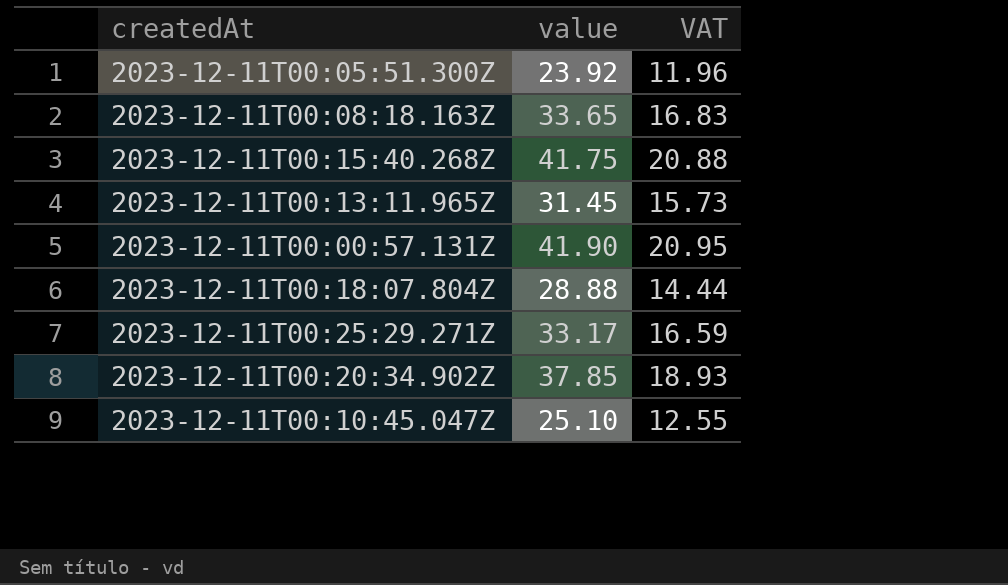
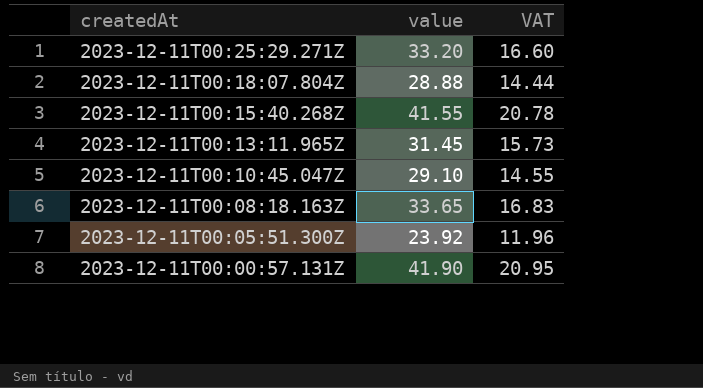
row order: none -> createdAt descending
row 2023-12-11T00:20:34.902Z: 37.85 | 18.93 -> none
2023-12-11T00:25:29.271Z | value: 33.17 -> 33.20
2023-12-11T00:25:29.271Z | VAT: 16.59 -> 16.60
2023-12-11T00:15:40.268Z | value: 41.75 -> 41.55
2023-12-11T00:15:40.268Z | VAT: 20.88 -> 20.78
2023-12-11T00:10:45.047Z | value: 25.10 -> 29.10
2023-12-11T00:10:45.047Z | VAT: 12.55 -> 14.55

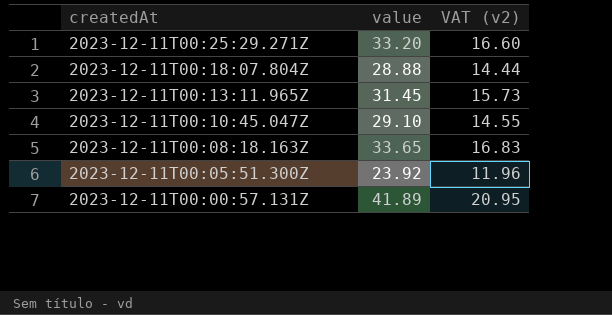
column name: VAT -> VAT (v2)
row 2023-12-11T00:15:40.268Z: 41.55 | 20.78 -> none
2023-12-11T00:00:57.131Z | value: 41.90 -> 41.89

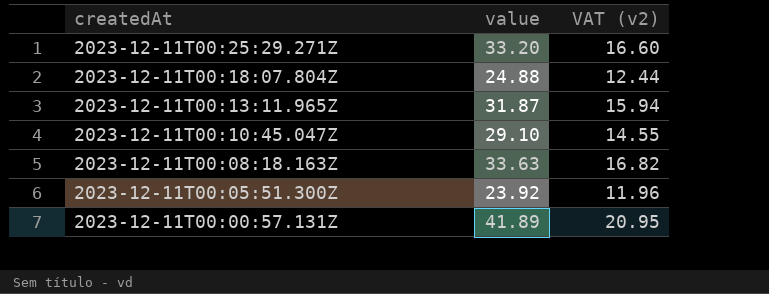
2023-12-11T00:18:07.804Z | value: 28.88 -> 24.88
2023-12-11T00:18:07.804Z | VAT (v2): 14.44 -> 12.44
2023-12-11T00:13:11.965Z | value: 31.45 -> 31.87
2023-12-11T00:13:11.965Z | VAT (v2): 15.73 -> 15.94
2023-12-11T00:08:18.163Z | value: 33.65 -> 33.63
2023-12-11T00:08:18.163Z | VAT (v2): 16.83 -> 16.82

